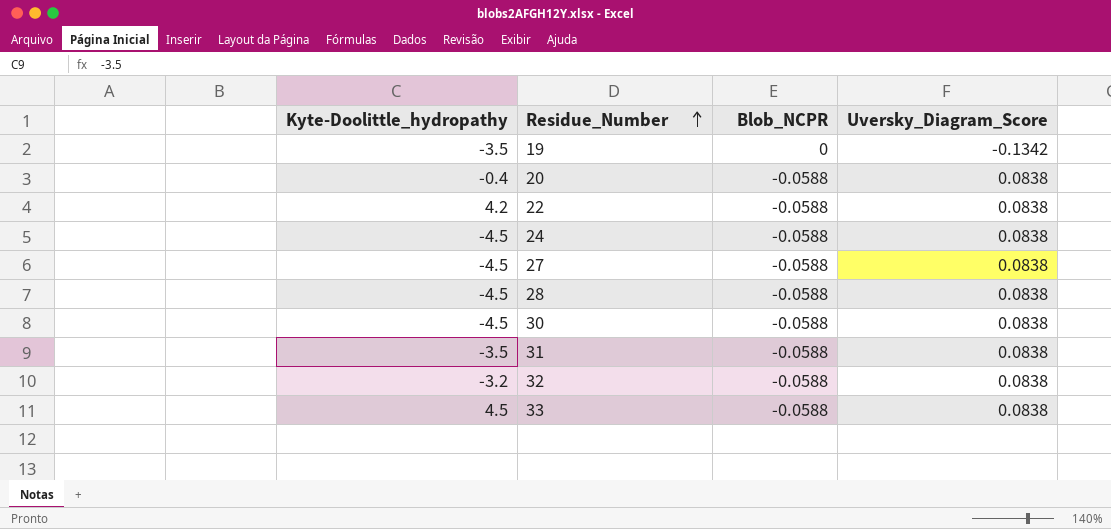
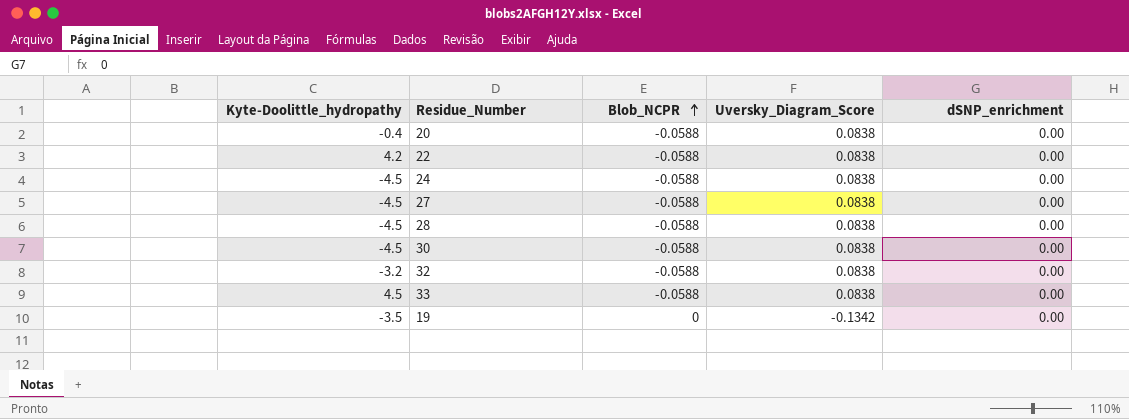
row order: Residue_Number ascending -> Blob_NCPR ascending
column dSNP_enrichment | position: none -> 5
row 31: -3.5 | -0.0588 | 0.0838 -> none

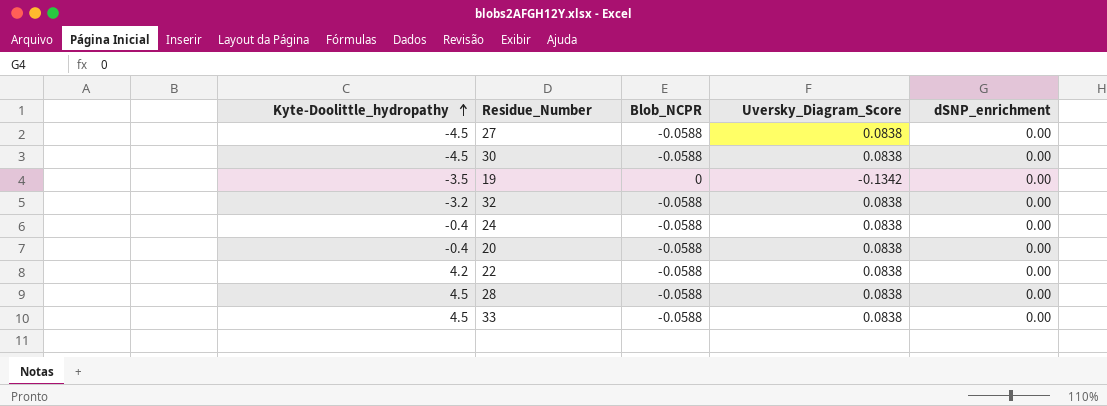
row order: Blob_NCPR ascending -> Kyte-Doolittle_hydropathy ascending
24 | Kyte-Doolittle_hydropathy: -4.5 -> -0.4
28 | Kyte-Doolittle_hydropathy: -4.5 -> 4.5

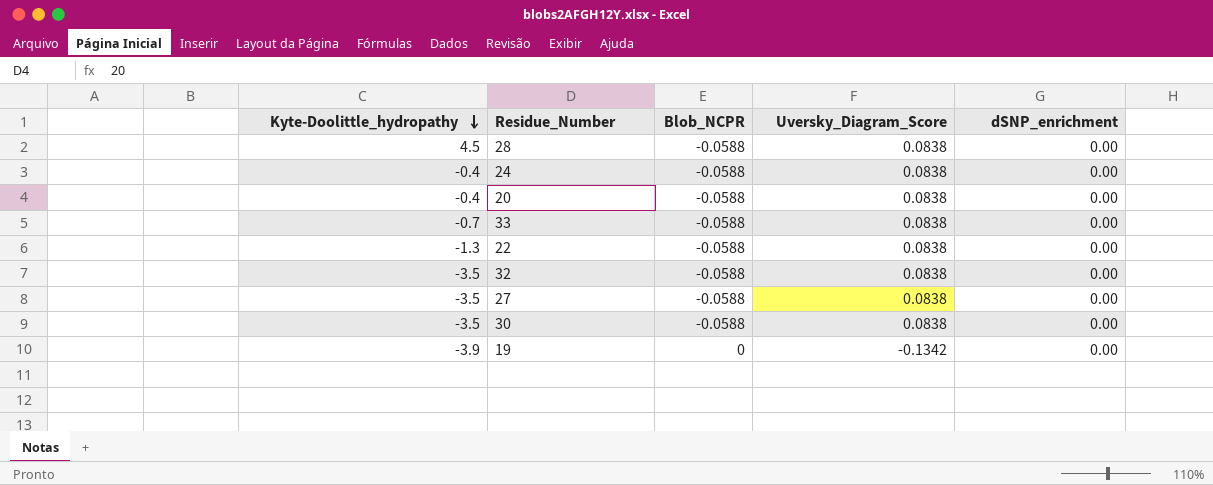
row order: Kyte-Doolittle_hydropathy ascending -> Kyte-Doolittle_hydropathy descending
33 | Kyte-Doolittle_hydropathy: 4.5 -> -0.7
22 | Kyte-Doolittle_hydropathy: 4.2 -> -1.3
32 | Kyte-Doolittle_hydropathy: -3.2 -> -3.5
27 | Kyte-Doolittle_hydropathy: -4.5 -> -3.5
30 | Kyte-Doolittle_hydropathy: -4.5 -> -3.5
19 | Kyte-Doolittle_hydropathy: -3.5 -> -3.9

